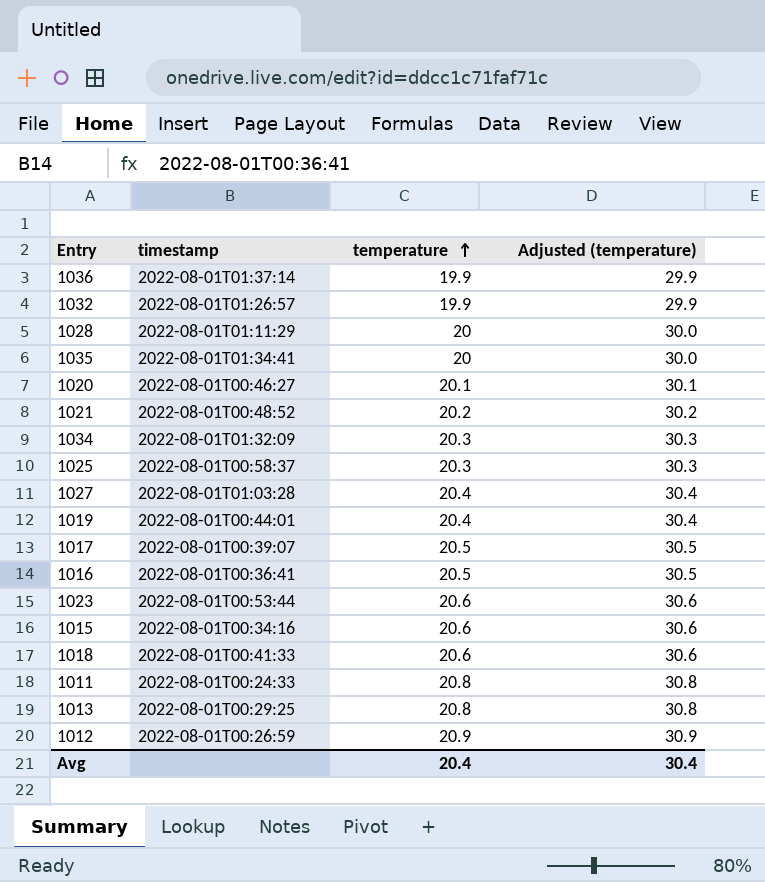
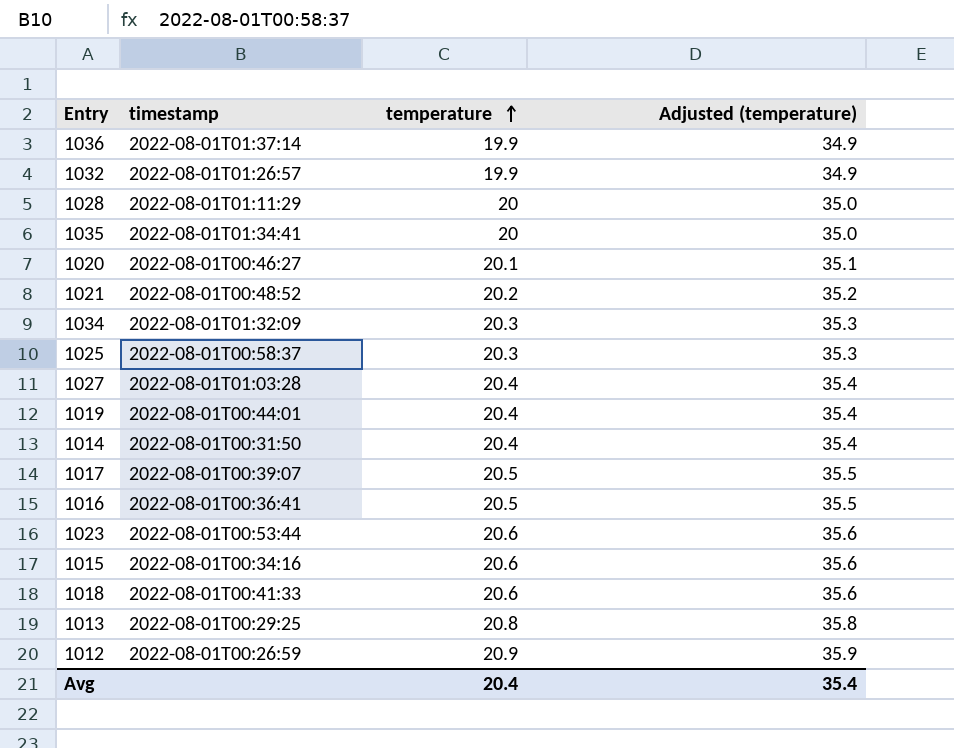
column Adjusted (temperature) | formula: [temperature] + 10 -> [temperature] + 15
row 1011: 2022-08-01T00:24:33 | 20.8 | 30.8 -> none
row 1014: none -> 2022-08-01T00:31:50 | 20.4 | 35.4
Avg | Adjusted (temperature): 30.4 -> 35.4

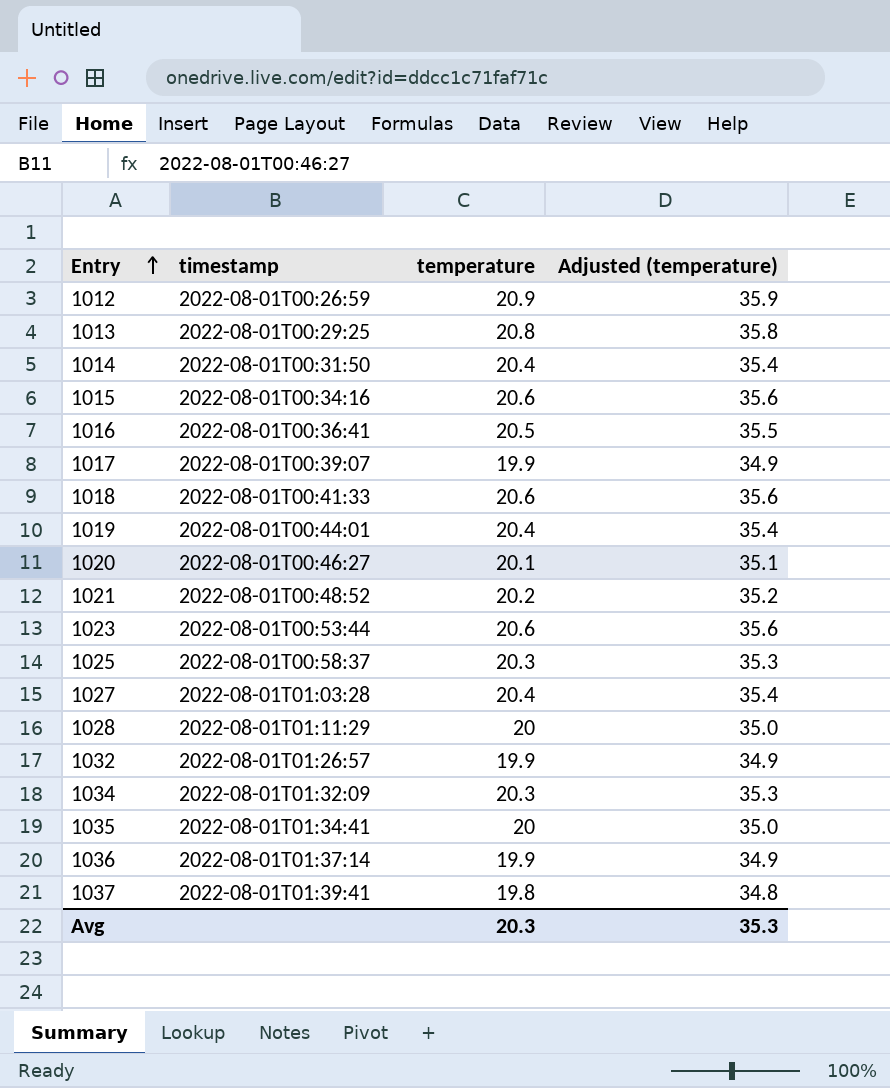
row order: temperature ascending -> Entry ascending
1017 | temperature: 20.5 -> 19.9
1017 | Adjusted (temperature): 35.5 -> 34.9
row 1037: none -> 2022-08-01T01:39:41 | 19.8 | 34.8
Avg | temperature: 20.4 -> 20.3
Avg | Adjusted (temperature): 35.4 -> 35.3

